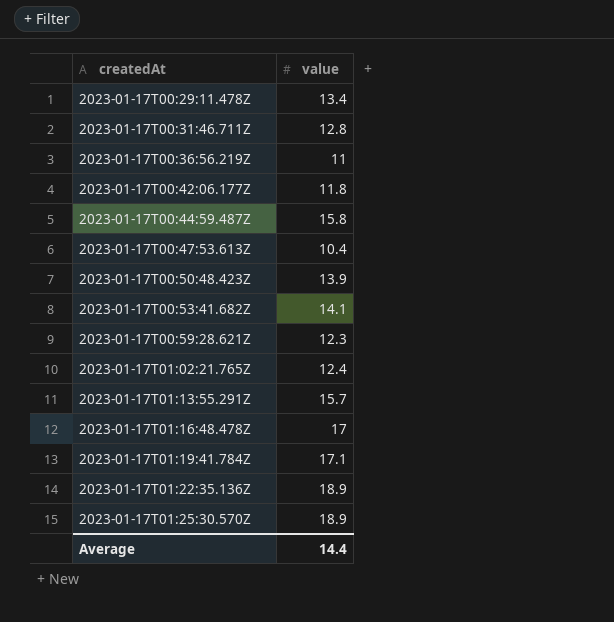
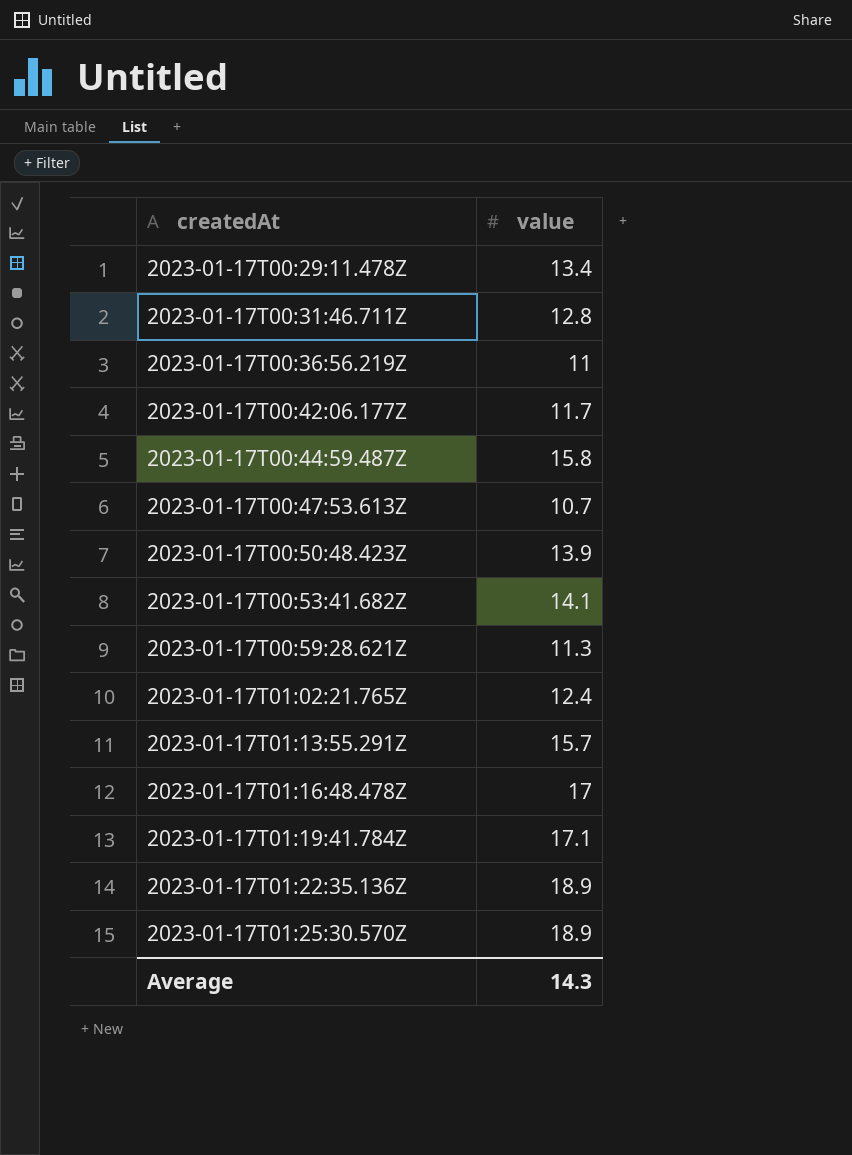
2023-01-17T00:42:06.177Z | value: 11.8 -> 11.7
2023-01-17T00:47:53.613Z | value: 10.4 -> 10.7
2023-01-17T00:59:28.621Z | value: 12.3 -> 11.3
Average | value: 14.4 -> 14.3

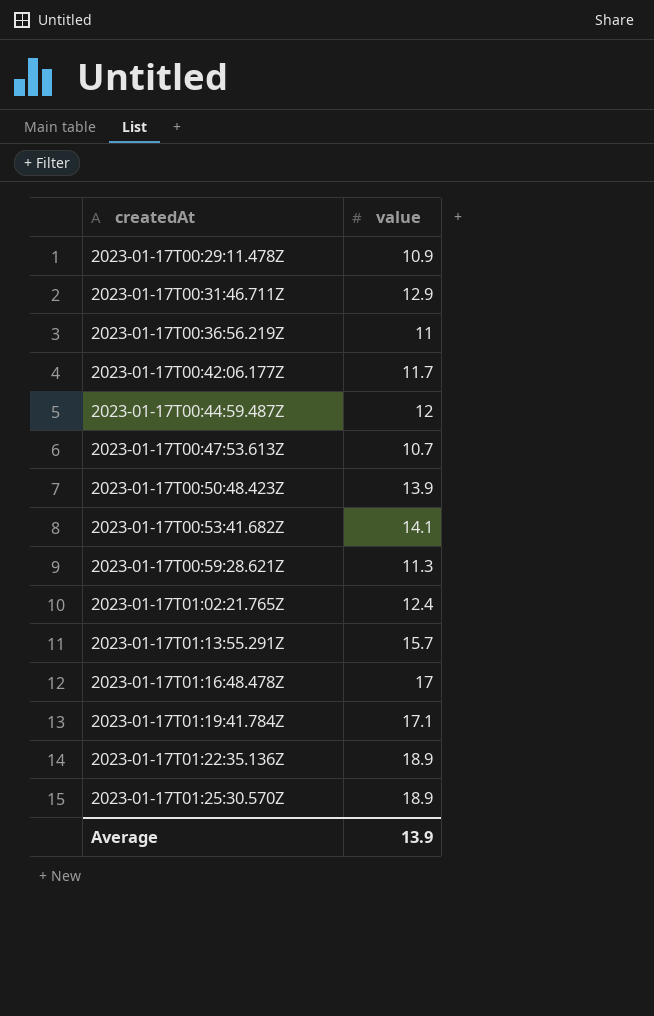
2023-01-17T00:29:11.478Z | value: 13.4 -> 10.9
2023-01-17T00:31:46.711Z | value: 12.8 -> 12.9
2023-01-17T00:44:59.487Z | value: 15.8 -> 12
Average | value: 14.3 -> 13.9

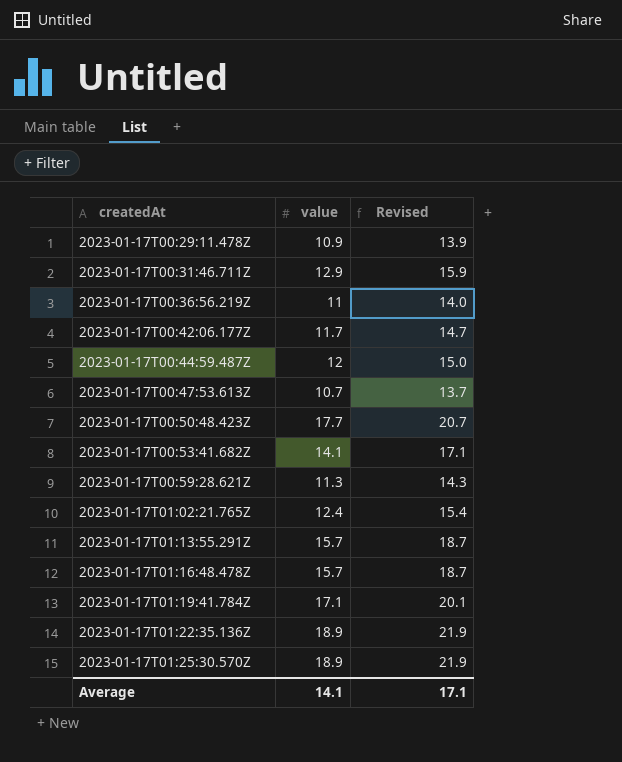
column Revised | formula: none -> [value] + 3
2023-01-17T00:50:48.423Z | value: 13.9 -> 17.7
2023-01-17T01:16:48.478Z | value: 17 -> 15.7
Average | value: 13.9 -> 14.1

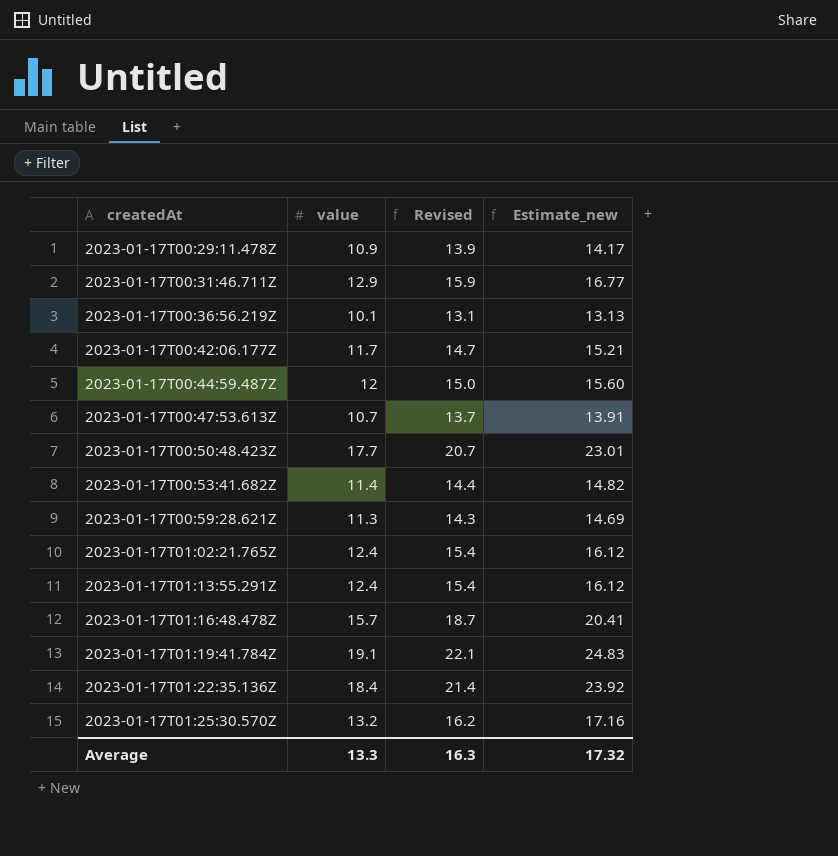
column Estimate_new | formula: none -> [value] * 1.3
2023-01-17T00:36:56.219Z | value: 11 -> 10.1
2023-01-17T00:36:56.219Z | Revised: 14.0 -> 13.1
2023-01-17T00:53:41.682Z | value: 14.1 -> 11.4
2023-01-17T00:53:41.682Z | Revised: 17.1 -> 14.4
2023-01-17T01:13:55.291Z | value: 15.7 -> 12.4
2023-01-17T01:13:55.291Z | Revised: 18.7 -> 15.4
2023-01-17T01:19:41.784Z | value: 17.1 -> 19.1
2023-01-17T01:19:41.784Z | Revised: 20.1 -> 22.1
2023-01-17T01:22:35.136Z | value: 18.9 -> 18.4
2023-01-17T01:22:35.136Z | Revised: 21.9 -> 21.4
2023-01-17T01:25:30.570Z | value: 18.9 -> 13.2
2023-01-17T01:25:30.570Z | Revised: 21.9 -> 16.2
Average | value: 14.1 -> 13.3
Average | Revised: 17.1 -> 16.3

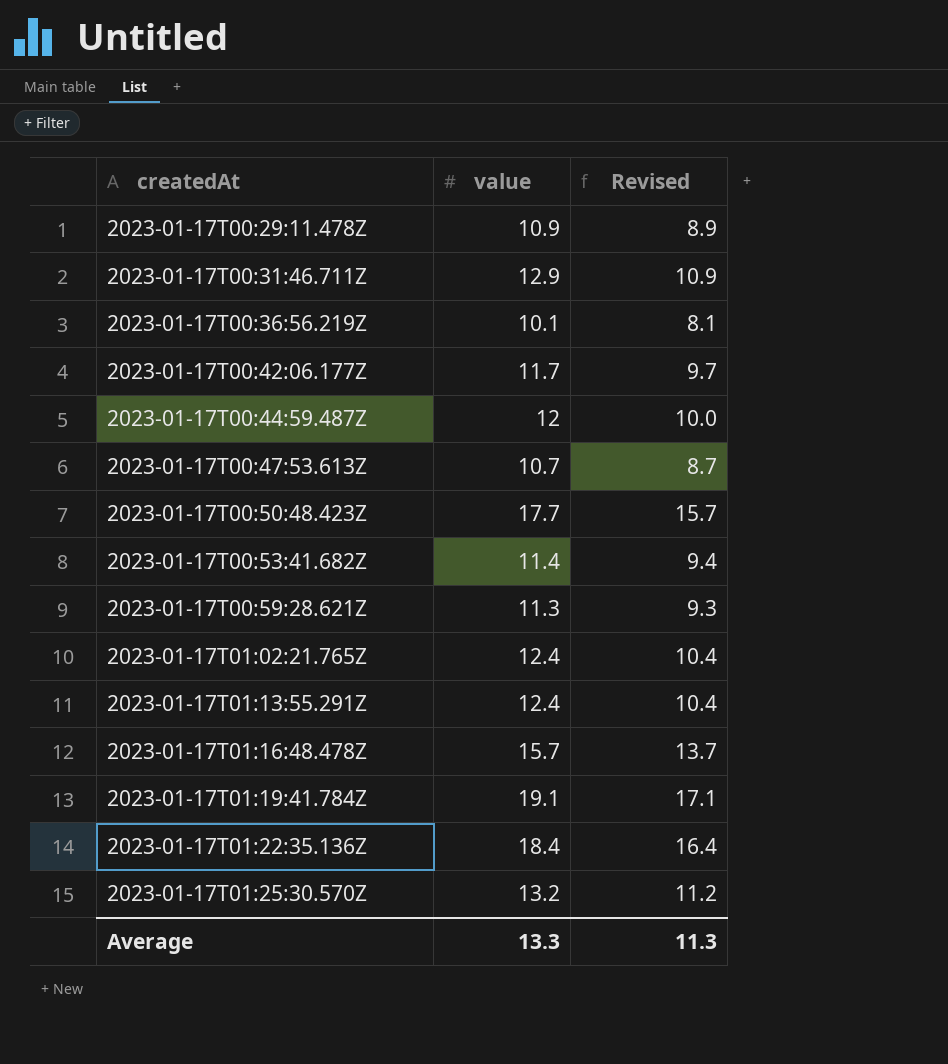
column Estimate_new | formula: [value] * 1.3 -> none
column Revised | formula: [value] + 3 -> [value] - 2
Average | Revised: 16.3 -> 11.3

